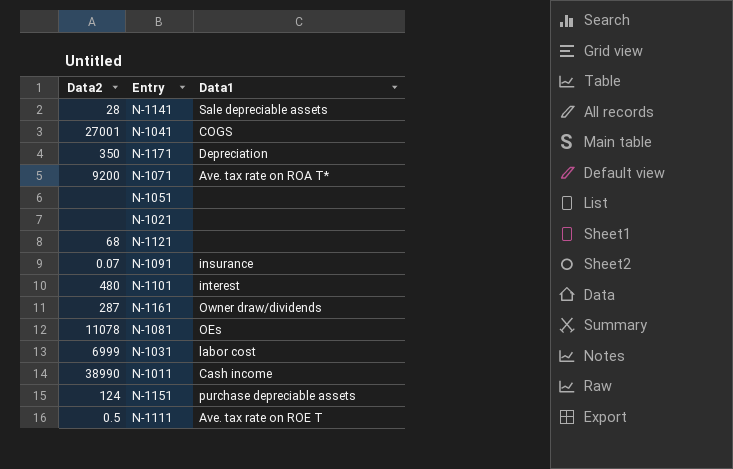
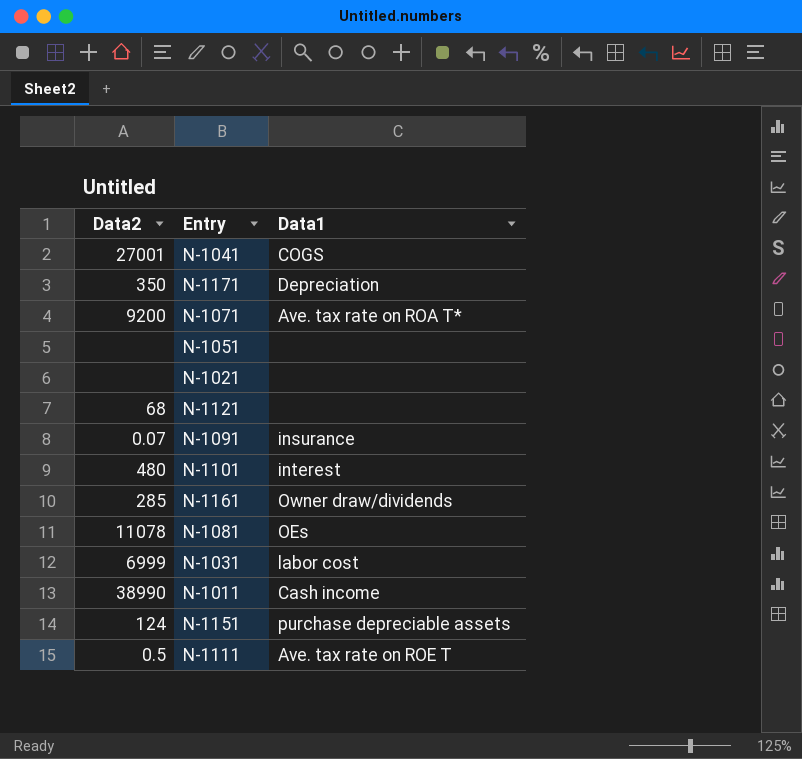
row N-1141: 28 | Sale depreciable assets -> none
N-1161 | Data2: 287 -> 285

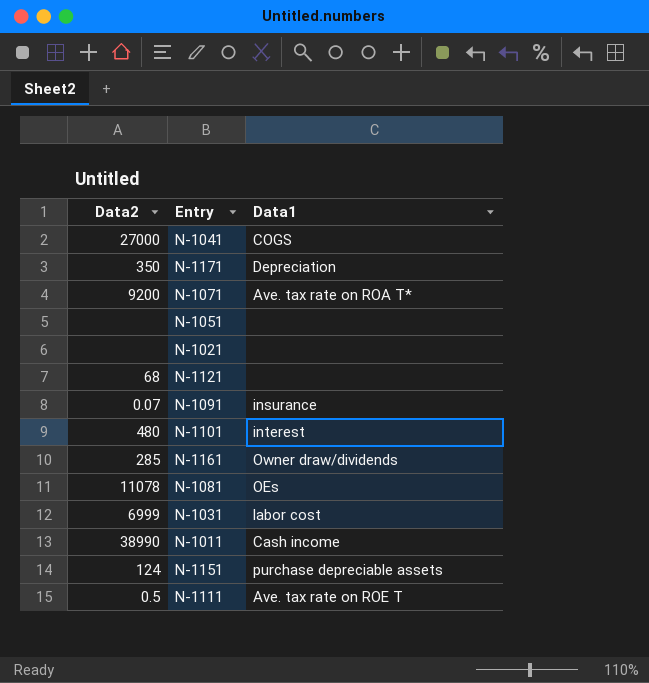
N-1041 | Data2: 27001 -> 27000

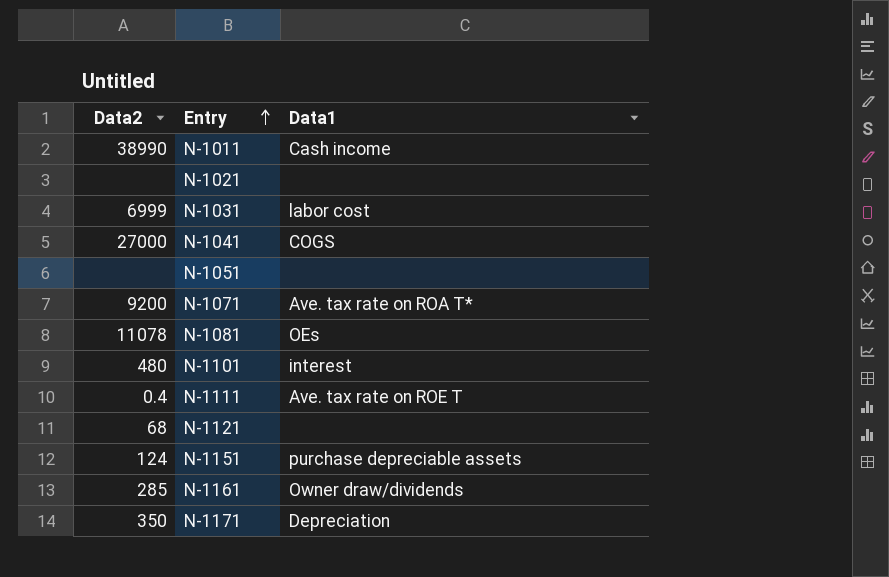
row order: none -> Entry ascending
row N-1091: 0.07 | insurance -> none
N-1111 | Data2: 0.5 -> 0.4

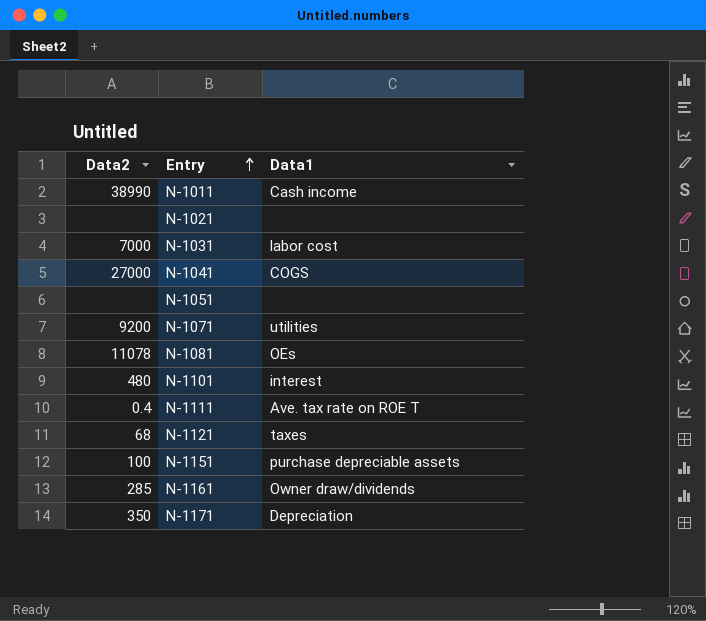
N-1031 | Data2: 6999 -> 7000
N-1071 | Data1: Ave. tax rate on ROA T* -> utilities
N-1121 | Data1: none -> taxes
N-1151 | Data2: 124 -> 100

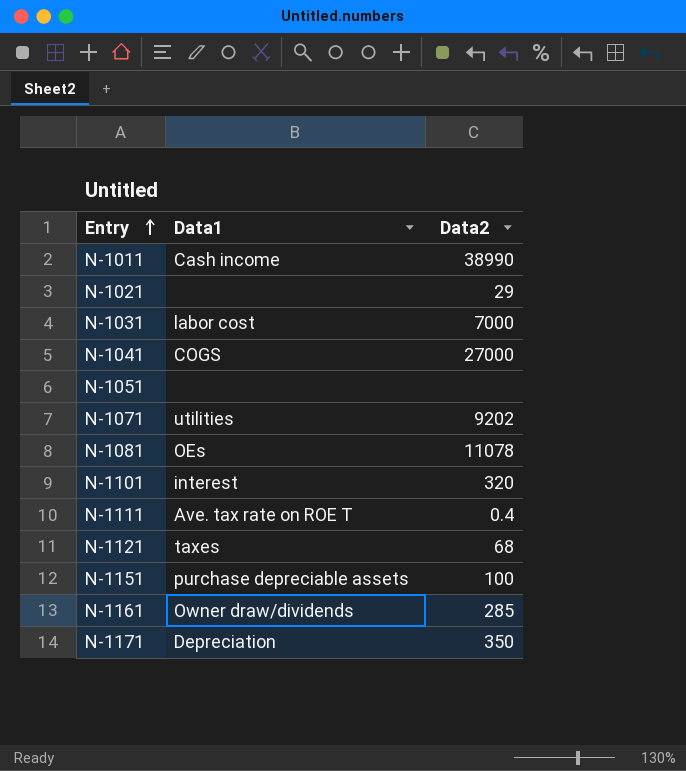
column Data2 | position: 1 -> 3
N-1021 | Data2: none -> 29
N-1071 | Data2: 9200 -> 9202
N-1101 | Data2: 480 -> 320

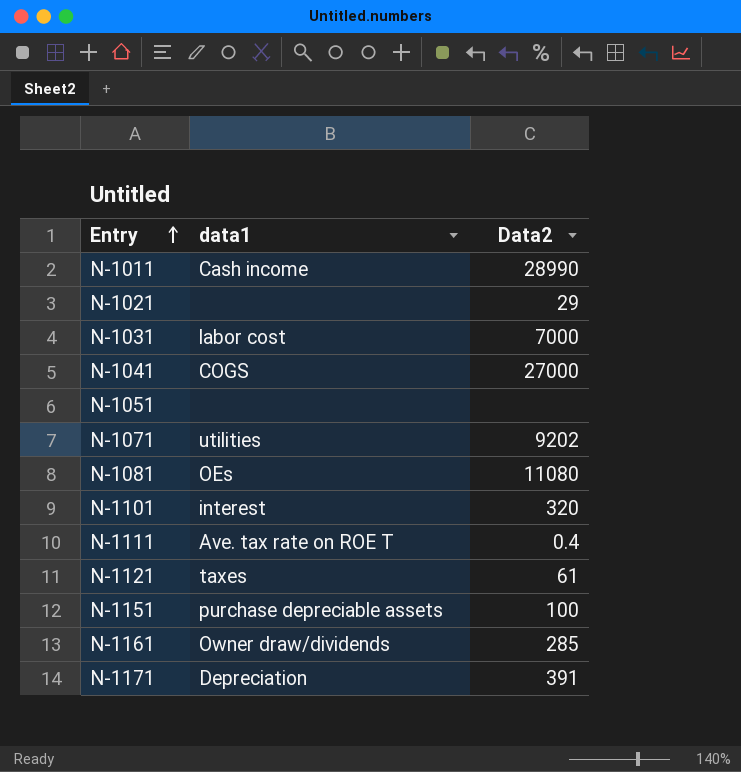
column name: Data1 -> data1
N-1011 | Data2: 38990 -> 28990
N-1081 | Data2: 11078 -> 11080
N-1121 | Data2: 68 -> 61
N-1171 | Data2: 350 -> 391

